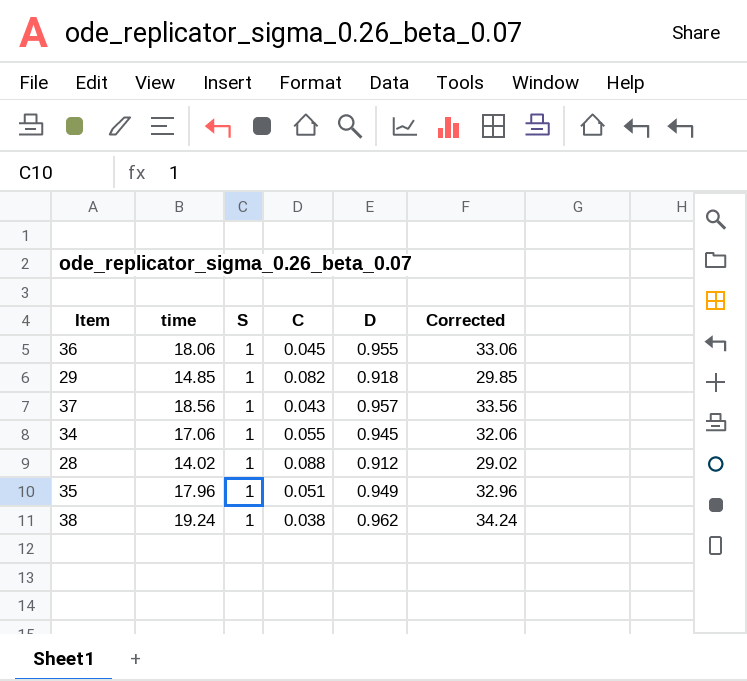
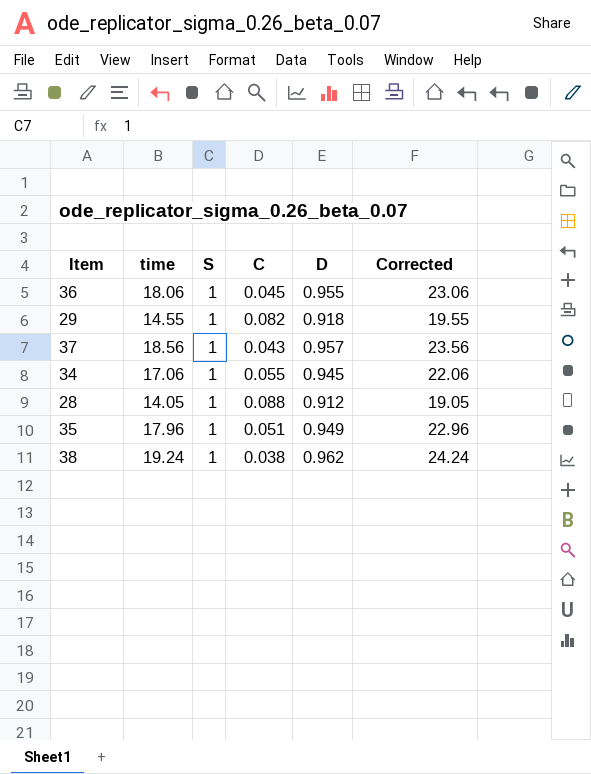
column Corrected | formula: [time] + 15 -> [time] + 5
29 | time: 14.85 -> 14.55
28 | time: 14.02 -> 14.05

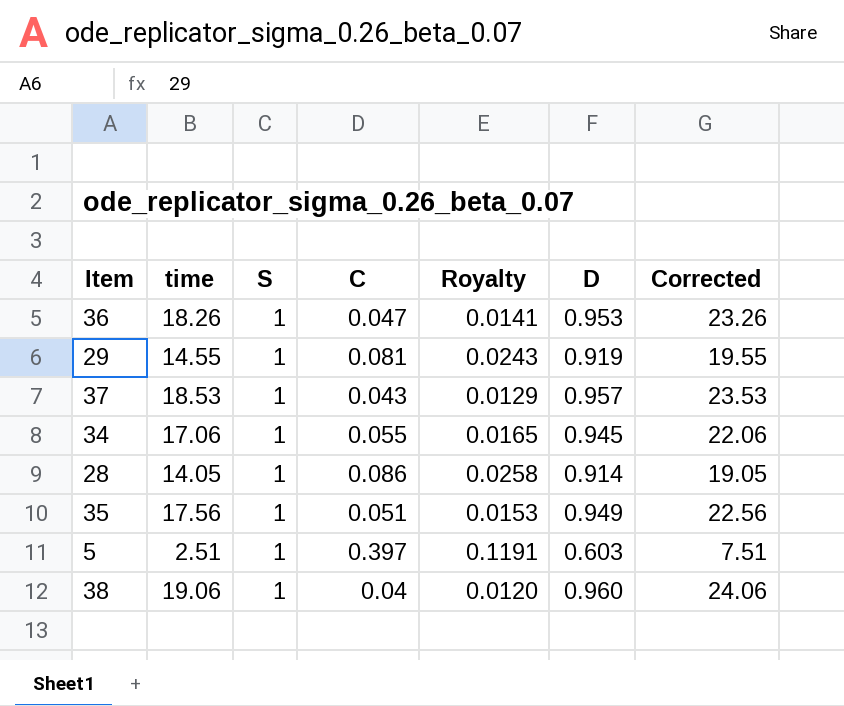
column Royalty | formula: none -> [C] * 0.3
36 | time: 18.06 -> 18.26
36 | C: 0.045 -> 0.047
36 | D: 0.955 -> 0.953
36 | Corrected: 23.06 -> 23.26
29 | C: 0.082 -> 0.081
29 | D: 0.918 -> 0.919
37 | time: 18.56 -> 18.53
37 | Corrected: 23.56 -> 23.53
28 | C: 0.088 -> 0.086
28 | D: 0.912 -> 0.914
35 | time: 17.96 -> 17.56
35 | Corrected: 22.96 -> 22.56
row 5: none -> 2.51 | 1 | 0.397 | 0.1191 | 0.603 | 7.51
38 | time: 19.24 -> 19.06
38 | C: 0.038 -> 0.04
38 | D: 0.962 -> 0.960
38 | Corrected: 24.24 -> 24.06

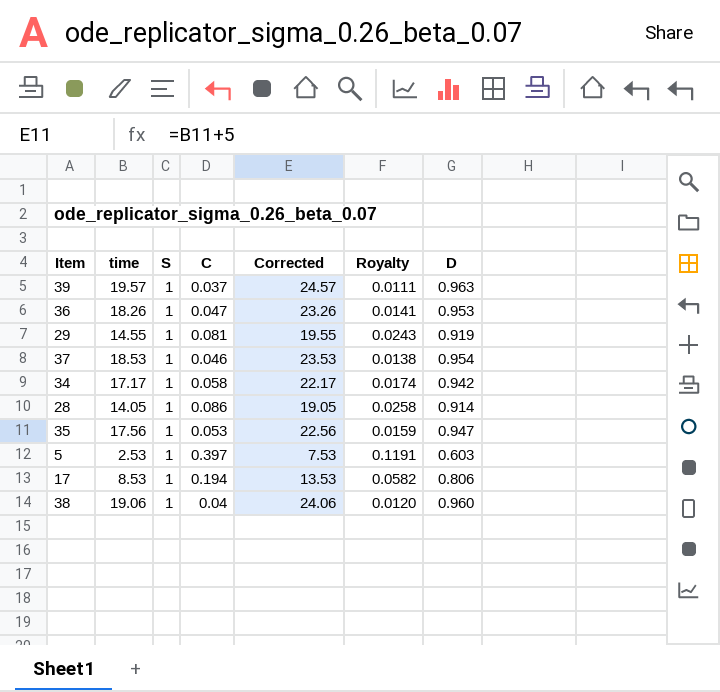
column Corrected | position: 7 -> 5
row 39: none -> 19.57 | 1 | 0.037 | 24.57 | 0.0111 | 0.963
37 | C: 0.043 -> 0.046
37 | Royalty: 0.0129 -> 0.0138
37 | D: 0.957 -> 0.954
34 | time: 17.06 -> 17.17
34 | C: 0.055 -> 0.058
34 | Corrected: 22.06 -> 22.17
34 | Royalty: 0.0165 -> 0.0174
34 | D: 0.945 -> 0.942
35 | C: 0.051 -> 0.053
35 | Royalty: 0.0153 -> 0.0159
35 | D: 0.949 -> 0.947
5 | time: 2.51 -> 2.53
5 | Corrected: 7.51 -> 7.53
row 17: none -> 8.53 | 1 | 0.194 | 13.53 | 0.0582 | 0.806

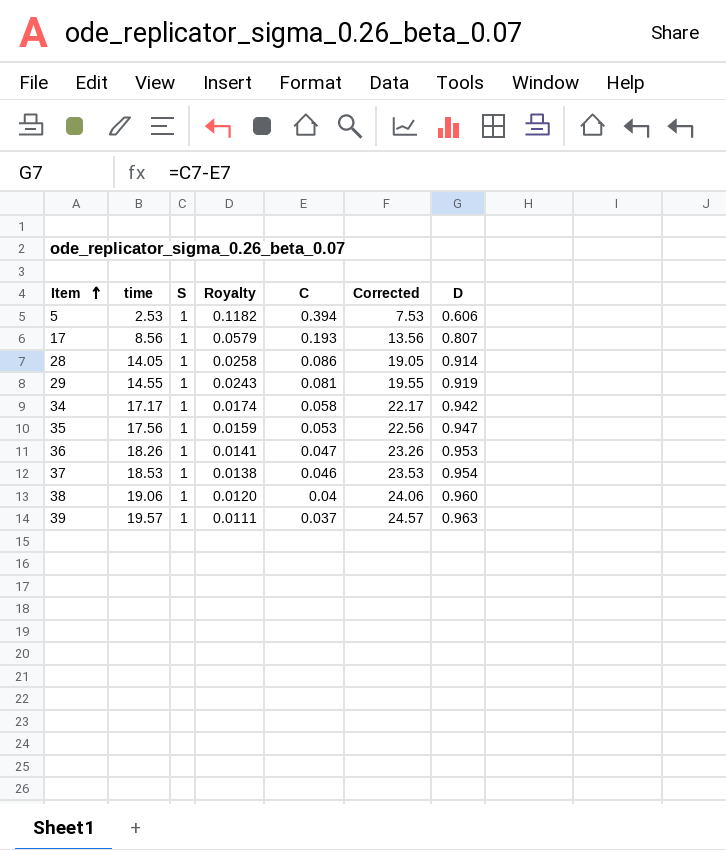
row order: none -> Item ascending
column Royalty | position: 6 -> 4
5 | Royalty: 0.1191 -> 0.1182
5 | C: 0.397 -> 0.394
5 | D: 0.603 -> 0.606
17 | time: 8.53 -> 8.56
17 | Royalty: 0.0582 -> 0.0579
17 | C: 0.194 -> 0.193
17 | Corrected: 13.53 -> 13.56
17 | D: 0.806 -> 0.807

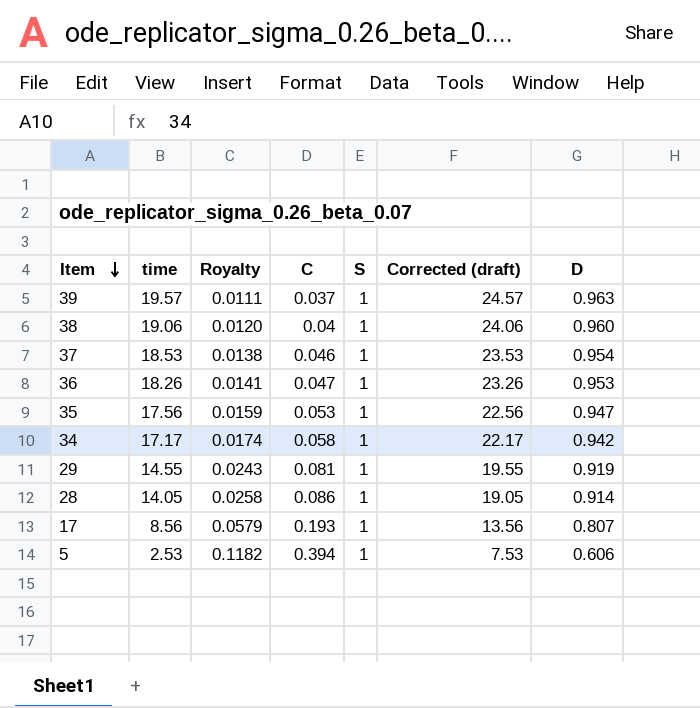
row order: Item ascending -> Item descending
column S | position: 3 -> 5
column name: Corrected -> Corrected (draft)

